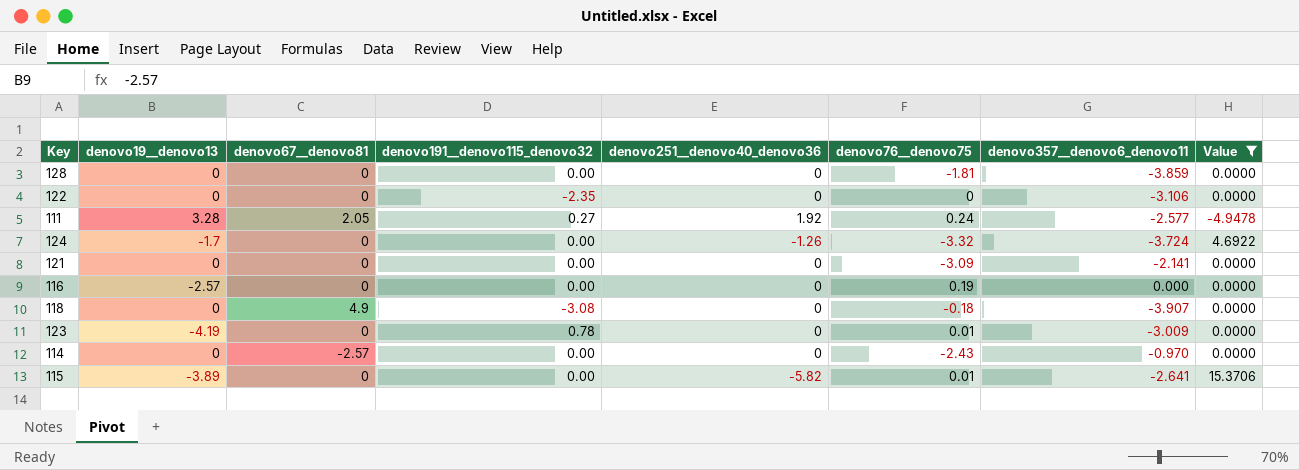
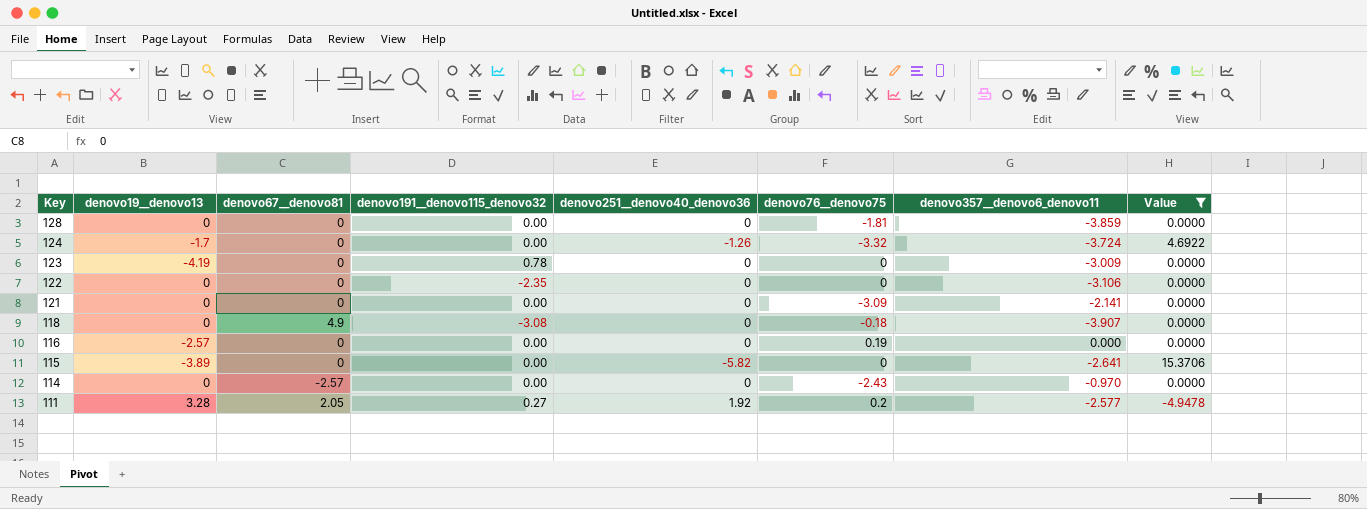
row order: none -> Key descending
123 | denovo76__denovo75: 0.01 -> 0
115 | denovo76__denovo75: 0.01 -> 0
111 | denovo76__denovo75: 0.24 -> 0.2

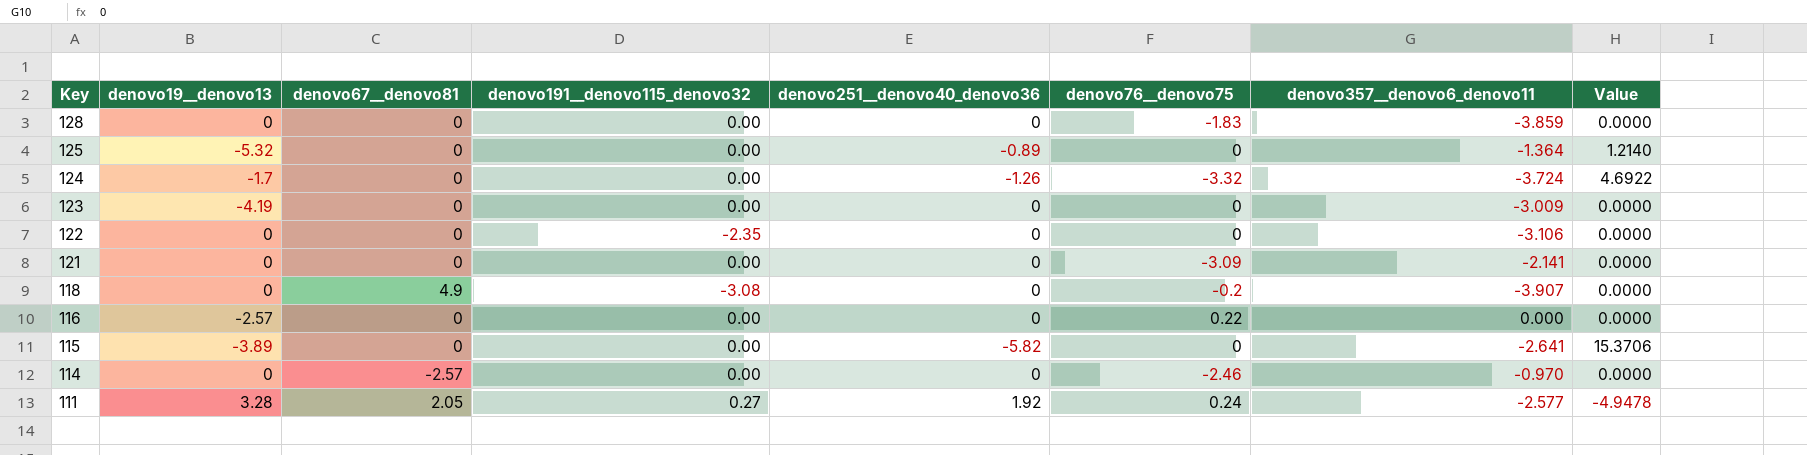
filter: Value != 1.2140 -> none
128 | denovo76__denovo75: -1.81 -> -1.83
123 | denovo191__denovo115_denovo32: 0.78 -> 0.00
118 | denovo76__denovo75: -0.18 -> -0.2
116 | denovo76__denovo75: 0.19 -> 0.22
114 | denovo76__denovo75: -2.43 -> -2.46
111 | denovo76__denovo75: 0.2 -> 0.24

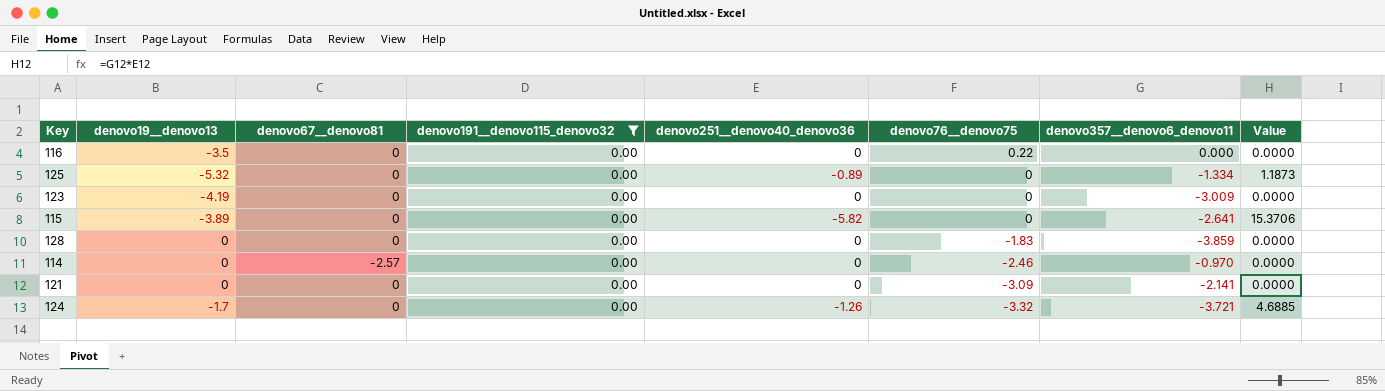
filter: none -> denovo191__denovo115_denovo32 = 0.00
row order: Key descending -> denovo76__denovo75 descending
116 | denovo19__denovo13: -2.57 -> -3.5
125 | denovo357__denovo6_denovo11: -1.364 -> -1.334
125 | Value: 1.2140 -> 1.1873
124 | denovo357__denovo6_denovo11: -3.724 -> -3.721
124 | Value: 4.6922 -> 4.6885

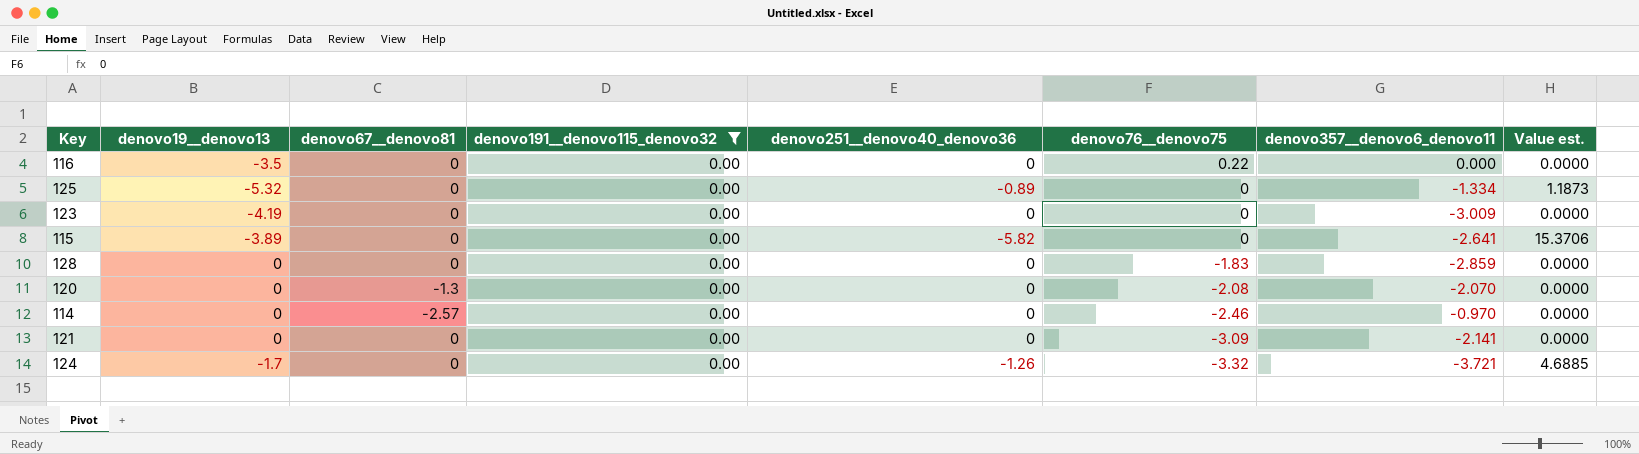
column name: Value -> Value est.
128 | denovo357__denovo6_denovo11: -3.859 -> -2.859
row 120: none -> 0 | -1.3 | 0.00 | 0 | -2.08 | -2.070 | 0.0000

